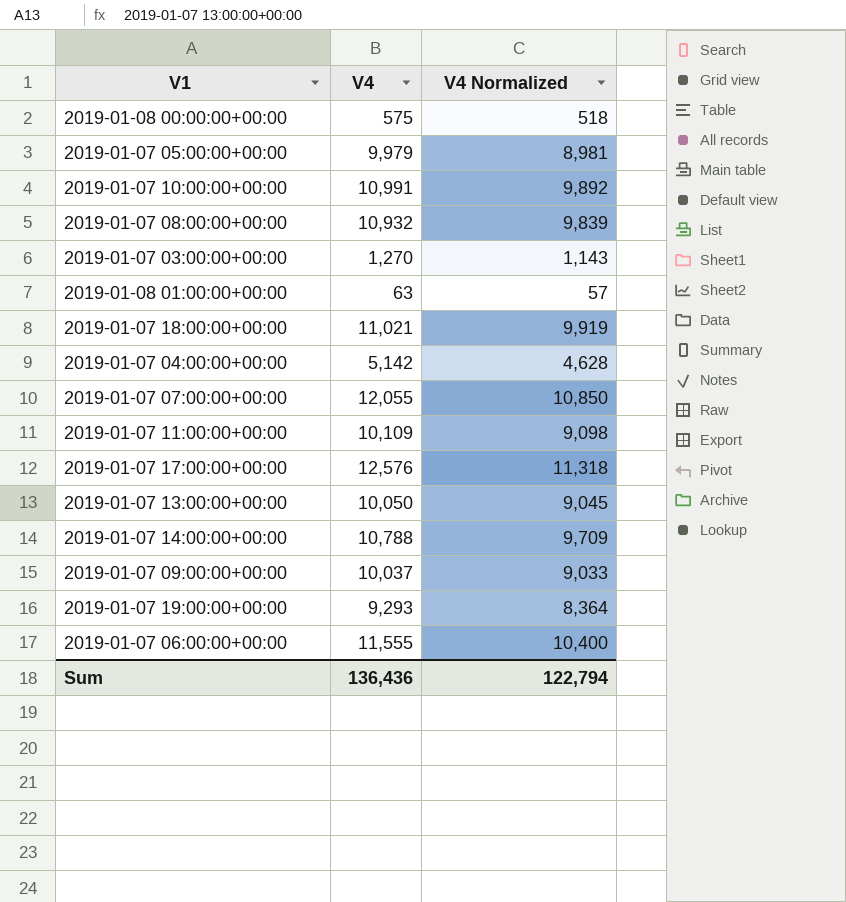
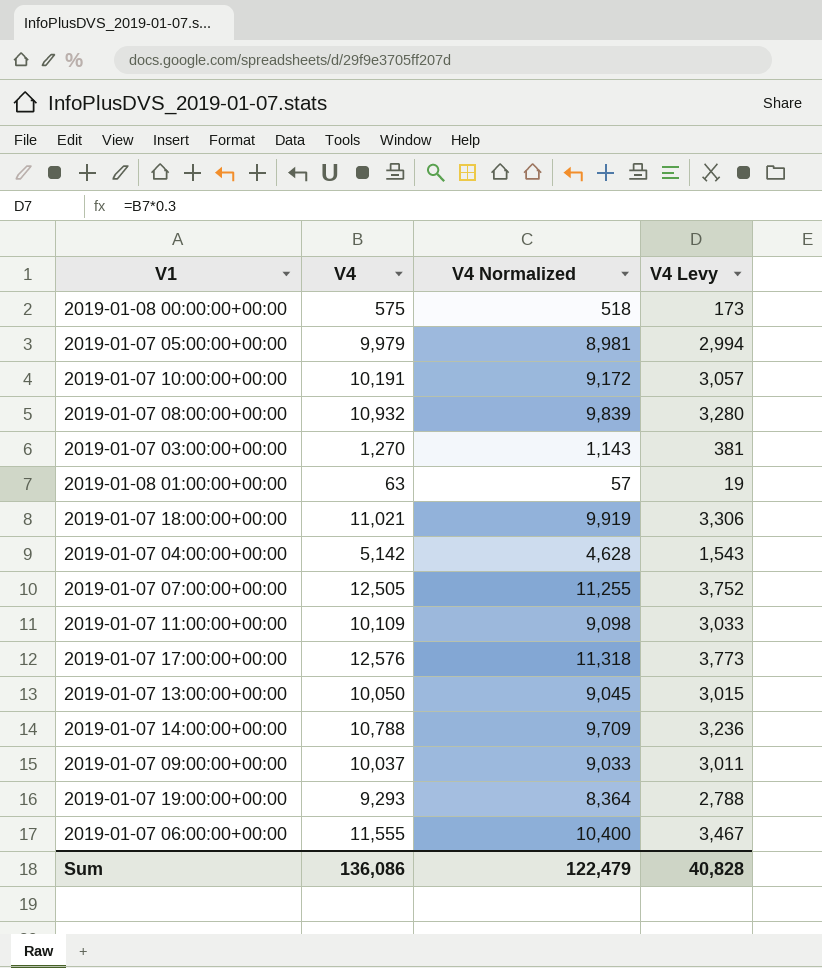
column V4 Levy | formula: none -> [V4] * 0.3
2019-01-07 10:00:00+00:00 | V4: 10,991 -> 10,191
2019-01-07 10:00:00+00:00 | V4 Normalized: 9,892 -> 9,172
2019-01-07 07:00:00+00:00 | V4: 12,055 -> 12,505
2019-01-07 07:00:00+00:00 | V4 Normalized: 10,850 -> 11,255
Sum | V4: 136,436 -> 136,086
Sum | V4 Normalized: 122,794 -> 122,479

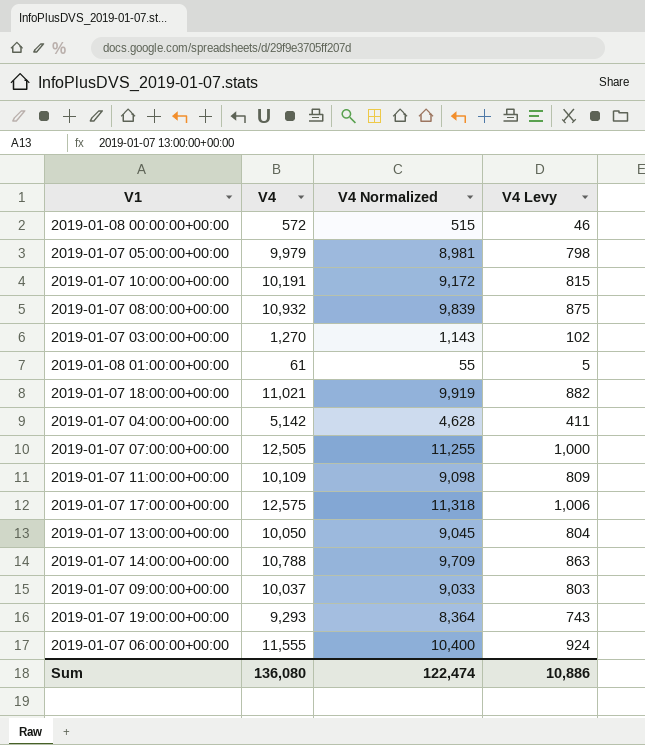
column V4 Levy | formula: [V4] * 0.3 -> [V4] * 0.08
2019-01-08 00:00:00+00:00 | V4: 575 -> 572
2019-01-08 00:00:00+00:00 | V4 Normalized: 518 -> 515
2019-01-08 01:00:00+00:00 | V4: 63 -> 61
2019-01-08 01:00:00+00:00 | V4 Normalized: 57 -> 55
2019-01-07 17:00:00+00:00 | V4: 12,576 -> 12,575
Sum | V4: 136,086 -> 136,080
Sum | V4 Normalized: 122,479 -> 122,474
Sum | V4 Levy: 40,828 -> 10,886

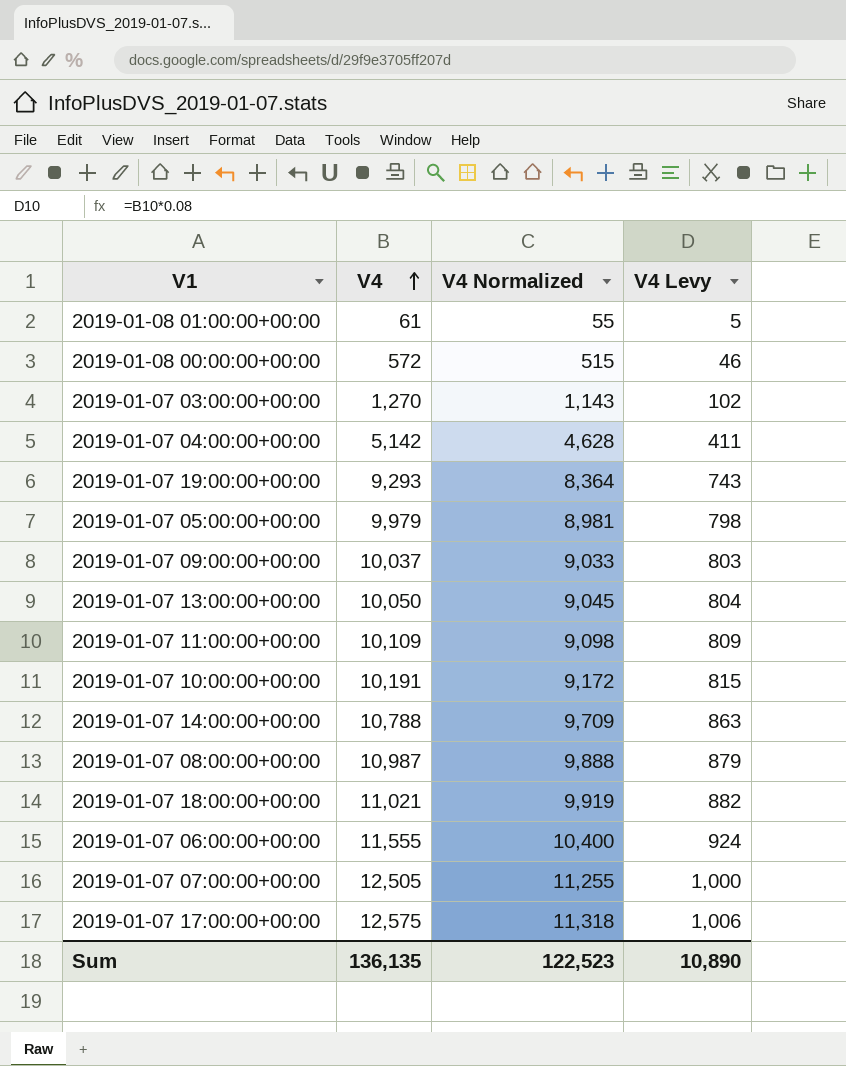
row order: none -> V4 ascending
2019-01-07 08:00:00+00:00 | V4: 10,932 -> 10,987
2019-01-07 08:00:00+00:00 | V4 Normalized: 9,839 -> 9,888
2019-01-07 08:00:00+00:00 | V4 Levy: 875 -> 879
Sum | V4: 136,080 -> 136,135
Sum | V4 Normalized: 122,474 -> 122,523
Sum | V4 Levy: 10,886 -> 10,890

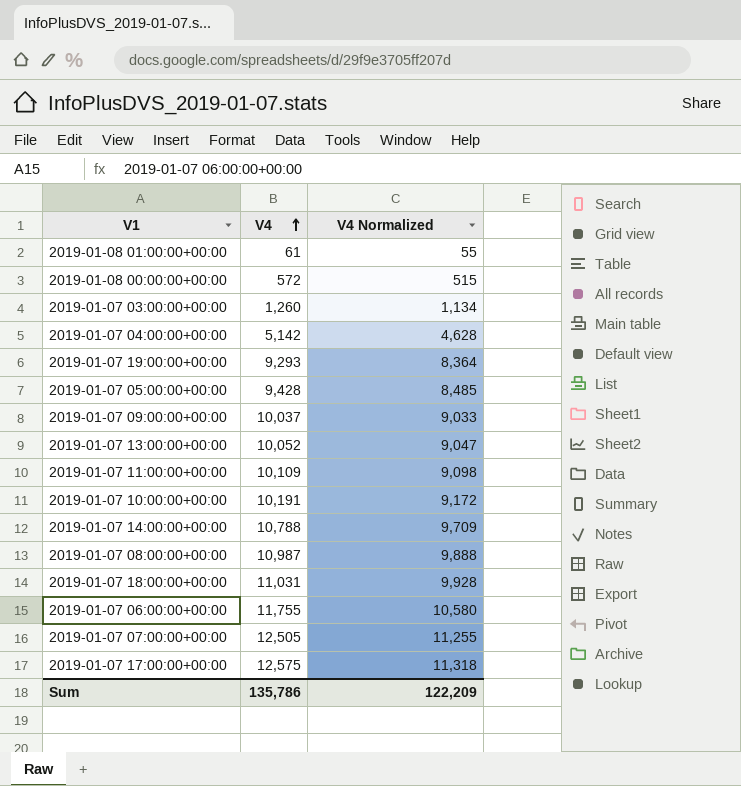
column V4 Levy | formula: [V4] * 0.08 -> none
2019-01-07 03:00:00+00:00 | V4: 1,270 -> 1,260
2019-01-07 03:00:00+00:00 | V4 Normalized: 1,143 -> 1,134
2019-01-07 05:00:00+00:00 | V4: 9,979 -> 9,428
2019-01-07 05:00:00+00:00 | V4 Normalized: 8,981 -> 8,485
2019-01-07 13:00:00+00:00 | V4: 10,050 -> 10,052
2019-01-07 13:00:00+00:00 | V4 Normalized: 9,045 -> 9,047
2019-01-07 18:00:00+00:00 | V4: 11,021 -> 11,031
2019-01-07 18:00:00+00:00 | V4 Normalized: 9,919 -> 9,928
2019-01-07 06:00:00+00:00 | V4: 11,555 -> 11,755
2019-01-07 06:00:00+00:00 | V4 Normalized: 10,400 -> 10,580
Sum | V4: 136,135 -> 135,786
Sum | V4 Normalized: 122,523 -> 122,209

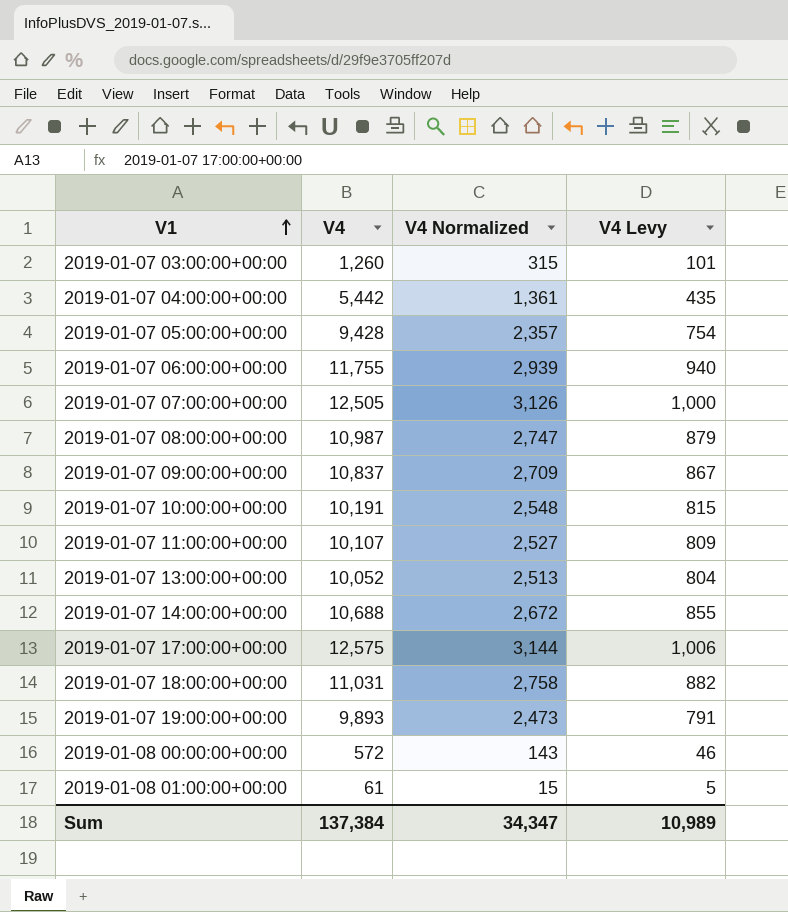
row order: V4 ascending -> V1 ascending
column V4 Normalized | formula: [V4] * 0.9 -> [V4] * 0.25
column V4 Levy | formula: none -> [V4] * 0.08
2019-01-07 04:00:00+00:00 | V4: 5,142 -> 5,442
2019-01-07 09:00:00+00:00 | V4: 10,037 -> 10,837
2019-01-07 11:00:00+00:00 | V4: 10,109 -> 10,107
2019-01-07 14:00:00+00:00 | V4: 10,788 -> 10,688
2019-01-07 19:00:00+00:00 | V4: 9,293 -> 9,893
Sum | V4: 135,786 -> 137,384
Sum | V4 Normalized: 122,209 -> 34,347

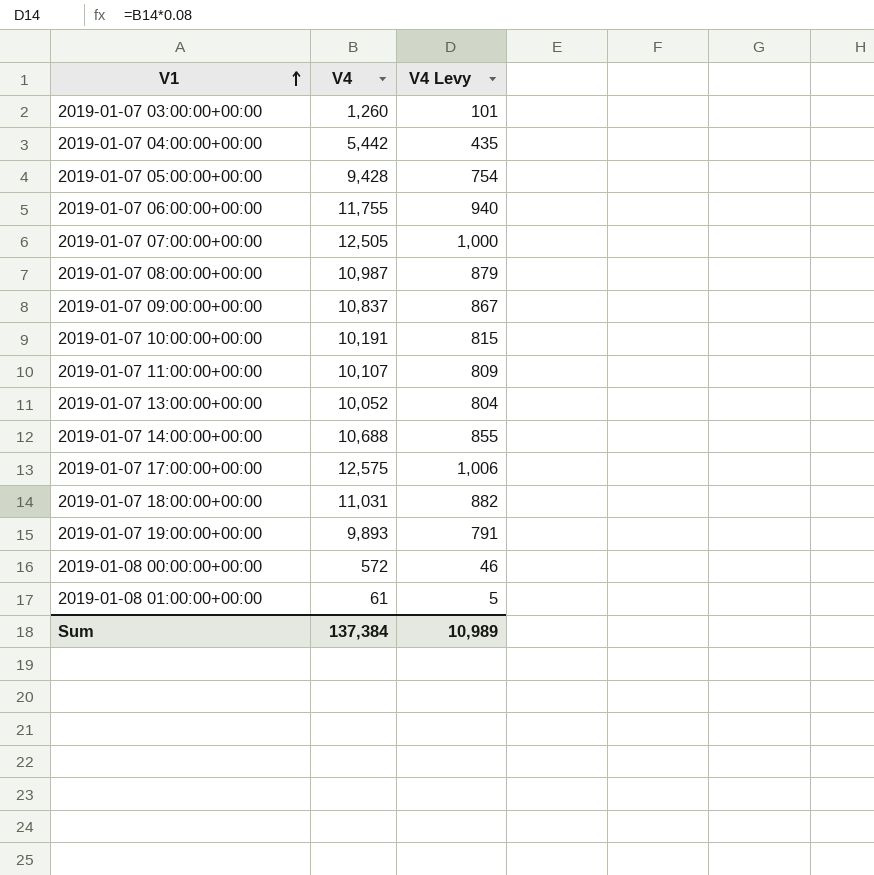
column V4 Normalized | formula: [V4] * 0.25 -> none

